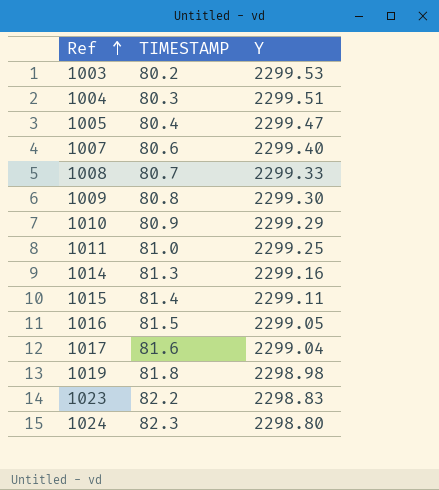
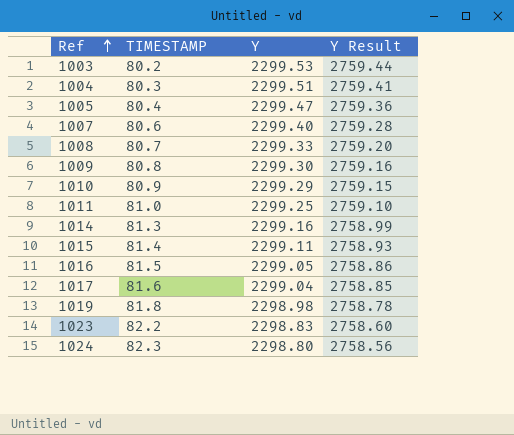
column Y Result | formula: none -> [Y] * 1.2

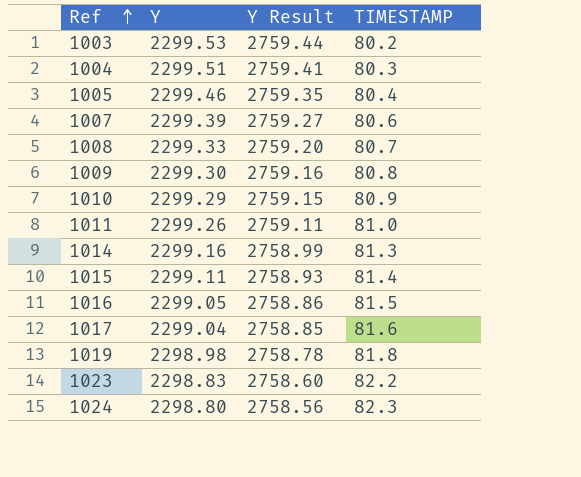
column TIMESTAMP | position: 2 -> 4
1005 | Y: 2299.47 -> 2299.46
1005 | Y Result: 2759.36 -> 2759.35
1007 | Y: 2299.40 -> 2299.39
1007 | Y Result: 2759.28 -> 2759.27
1011 | Y: 2299.25 -> 2299.26
1011 | Y Result: 2759.10 -> 2759.11

